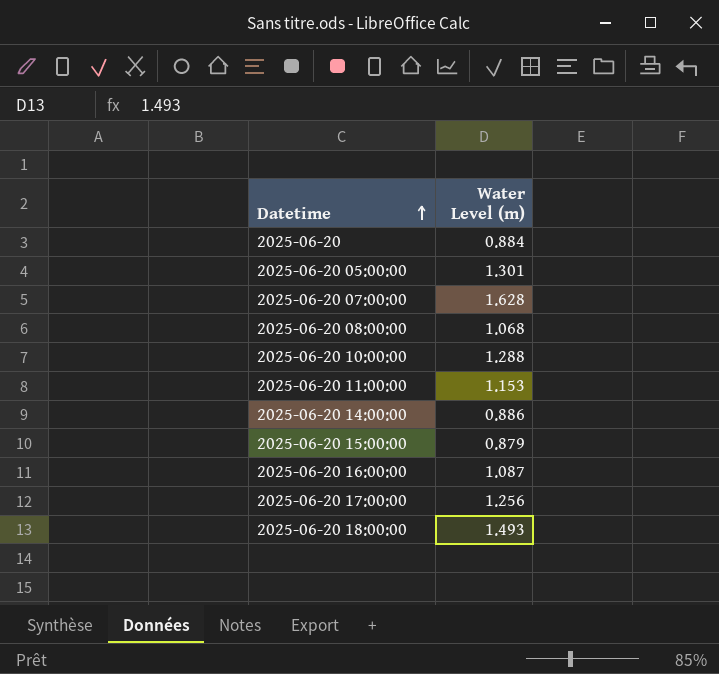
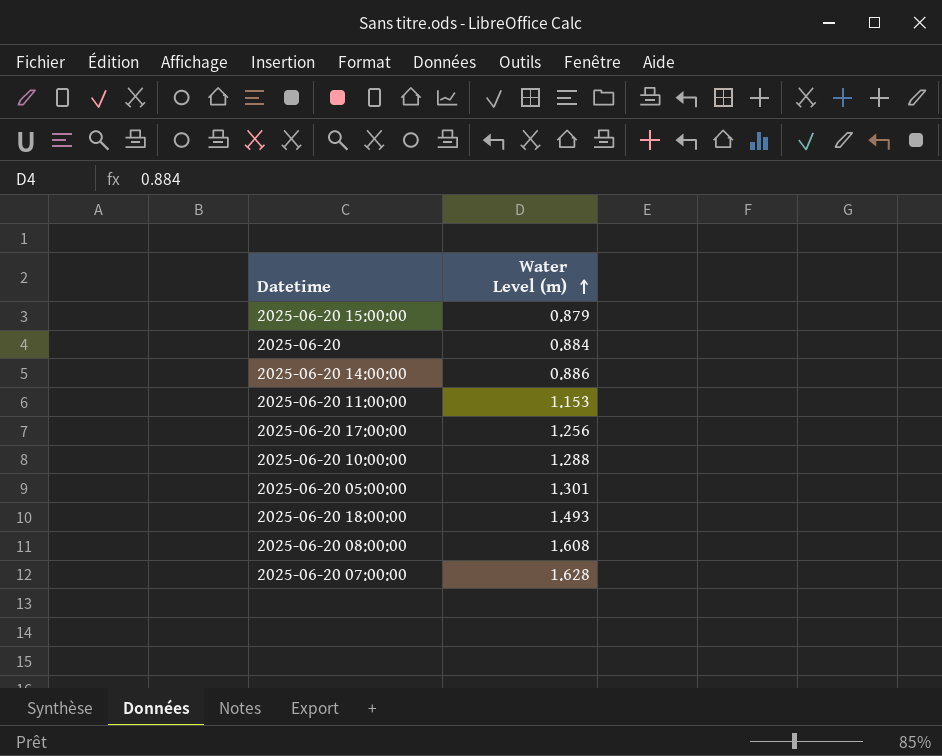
row order: Datetime ascending -> Water Level (m) ascending
row 2025-06-20 16:00:00: 1.087 -> none
2025-06-20 08:00:00 | Water Level (m): 1.068 -> 1.608

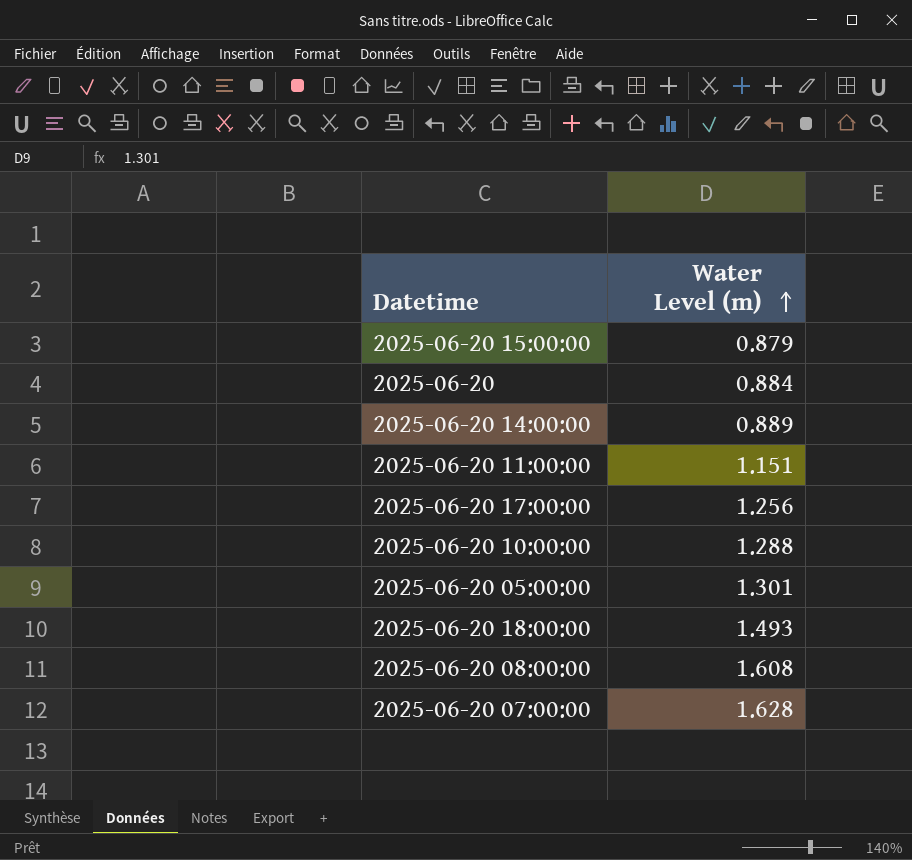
2025-06-20 14:00:00 | Water Level (m): 0.886 -> 0.889
2025-06-20 11:00:00 | Water Level (m): 1.153 -> 1.151

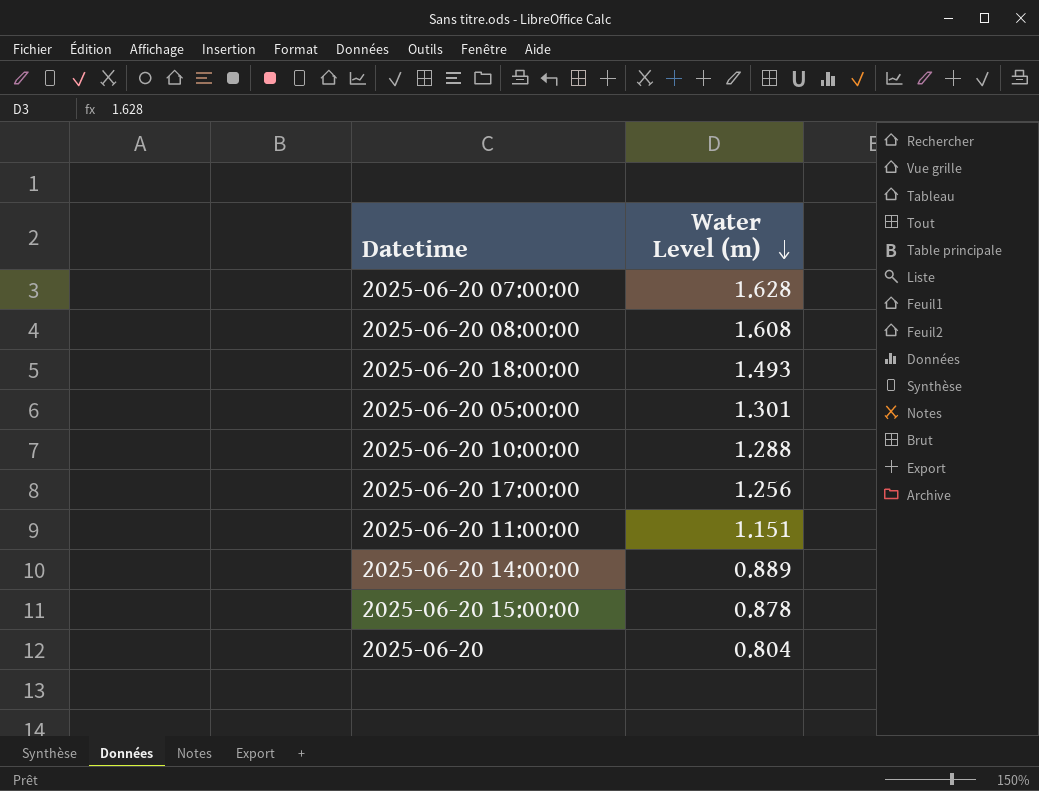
row order: Water Level (m) ascending -> Water Level (m) descending
2025-06-20 15:00:00 | Water Level (m): 0.879 -> 0.878
2025-06-20 | Water Level (m): 0.884 -> 0.804

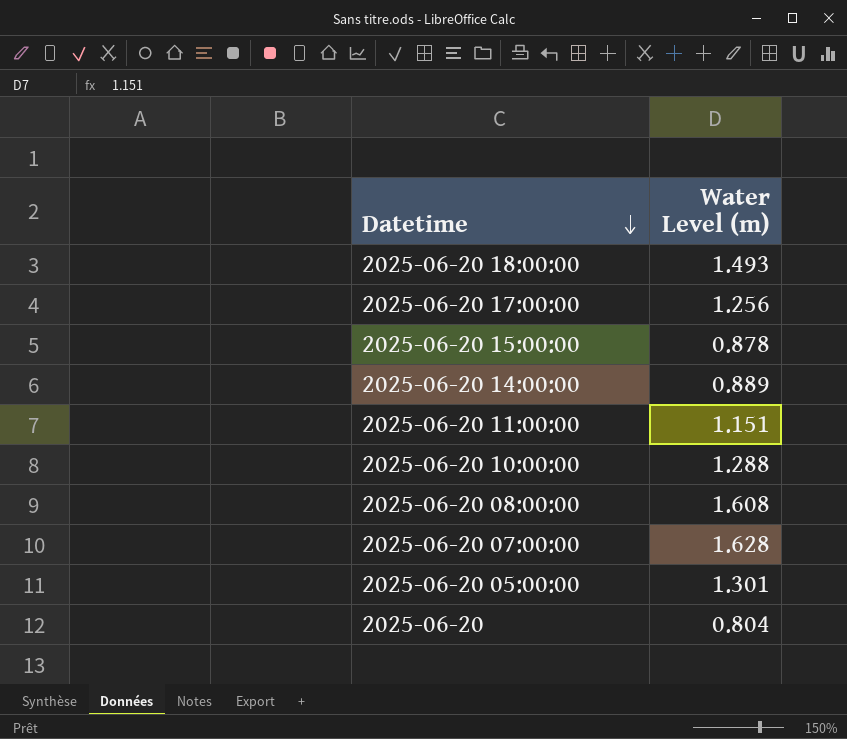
row order: Water Level (m) descending -> Datetime descending

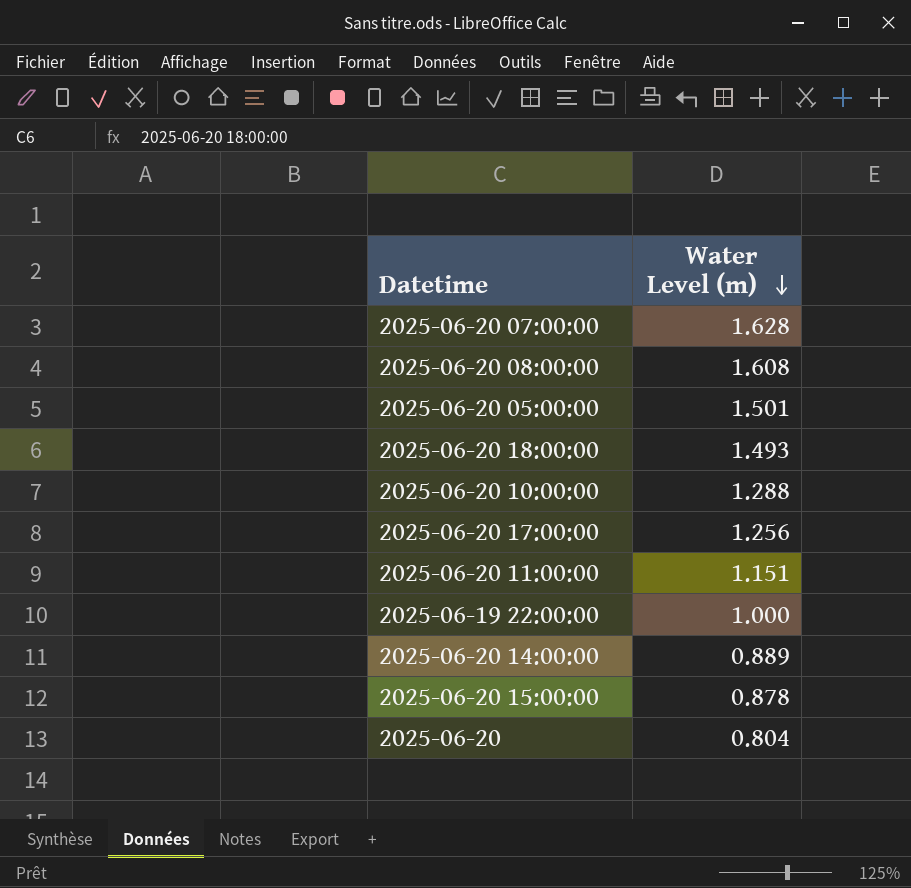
row order: Datetime descending -> Water Level (m) descending
2025-06-20 05:00:00 | Water Level (m): 1.301 -> 1.501
row 2025-06-19 22:00:00: none -> 1.000

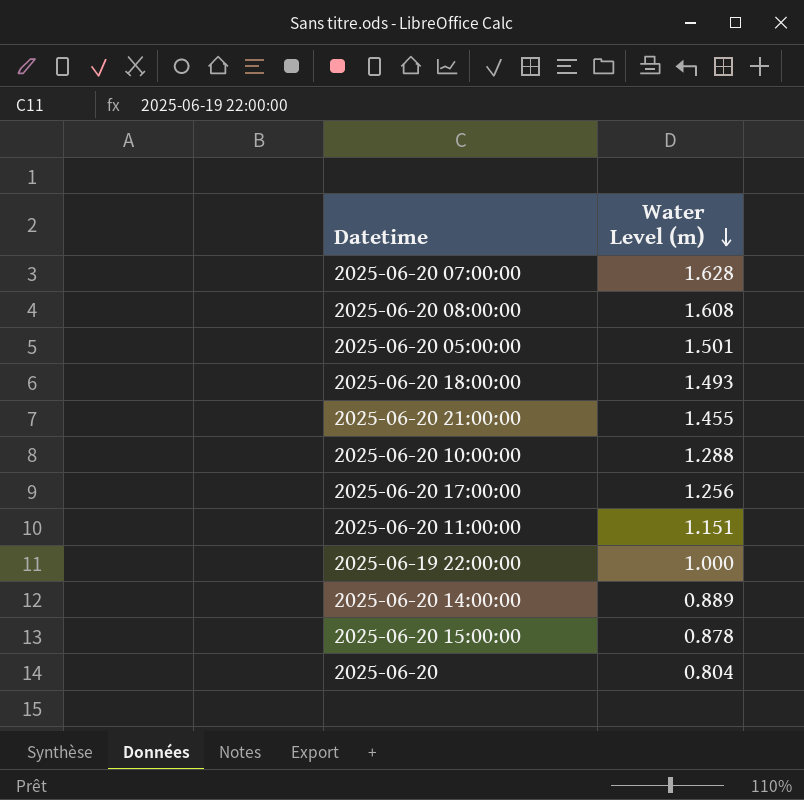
row 2025-06-20 21:00:00: none -> 1.455

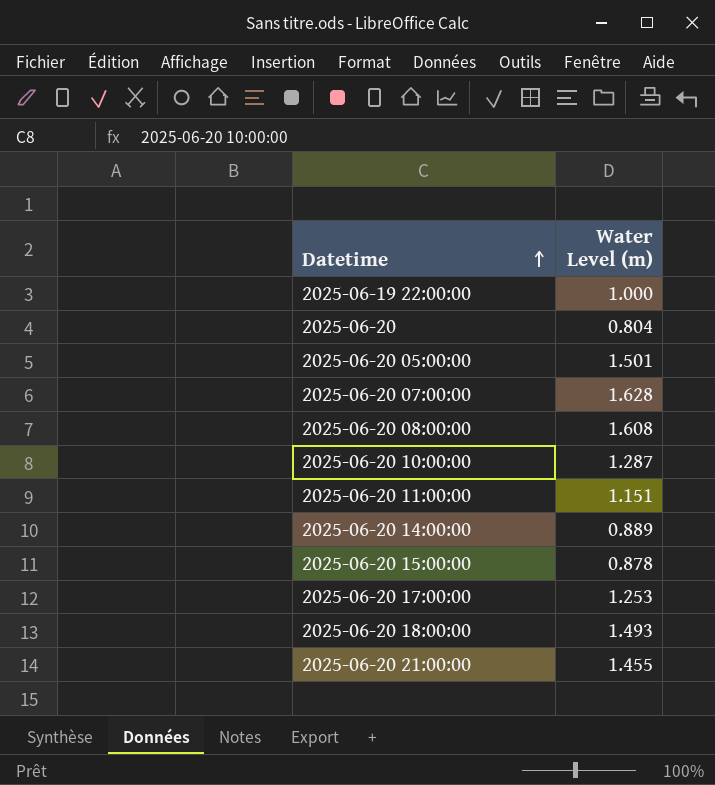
row order: Water Level (m) descending -> Datetime ascending
2025-06-20 10:00:00 | Water Level (m): 1.288 -> 1.287
2025-06-20 17:00:00 | Water Level (m): 1.256 -> 1.253

